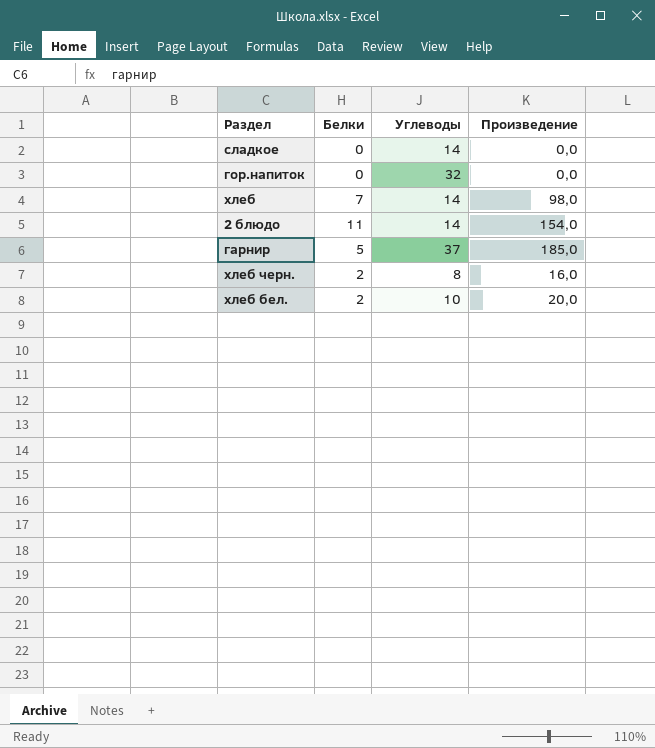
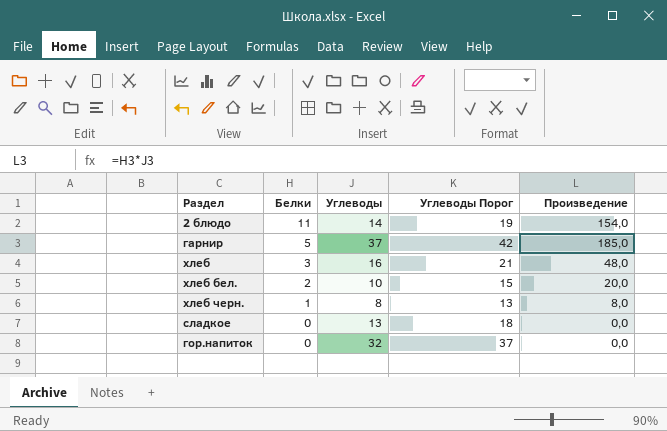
row order: none -> Белки descending
column Углеводы Порог | formula: none -> [Углеводы] + 5
хлеб | Белки: 7 -> 3
хлеб | Углеводы: 14 -> 16
хлеб | Произведение: 98,0 -> 48,0
хлеб черн. | Белки: 2 -> 1
хлеб черн. | Произведение: 16,0 -> 8,0
сладкое | Углеводы: 14 -> 13

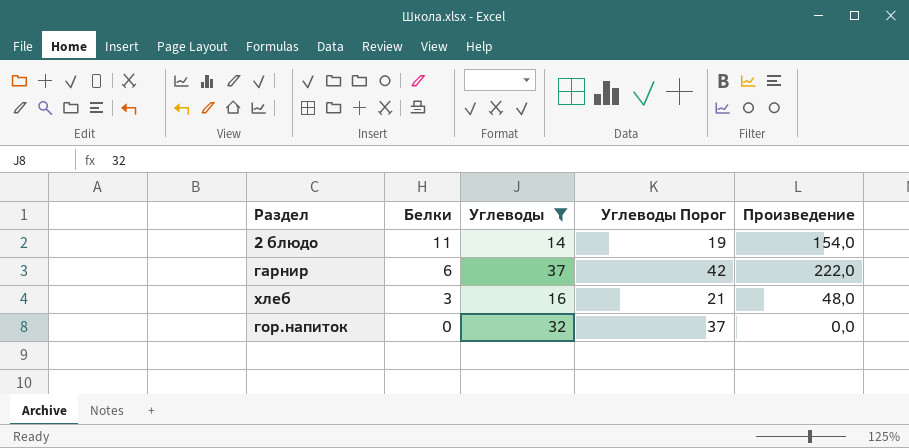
filter: none -> Углеводы >= 14
гарнир | Белки: 5 -> 6
гарнир | Произведение: 185,0 -> 222,0

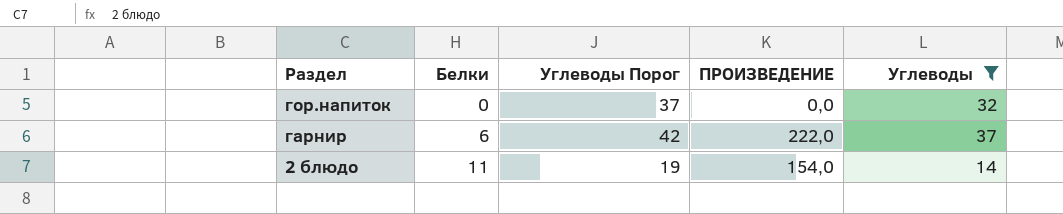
row order: Белки descending -> Раздел descending
column name: Произведение -> ПРОИЗВЕДЕНИЕ
column Углеводы | position: 3 -> 5
row хлеб: 3 | 16 | 21 | 48,0 -> none

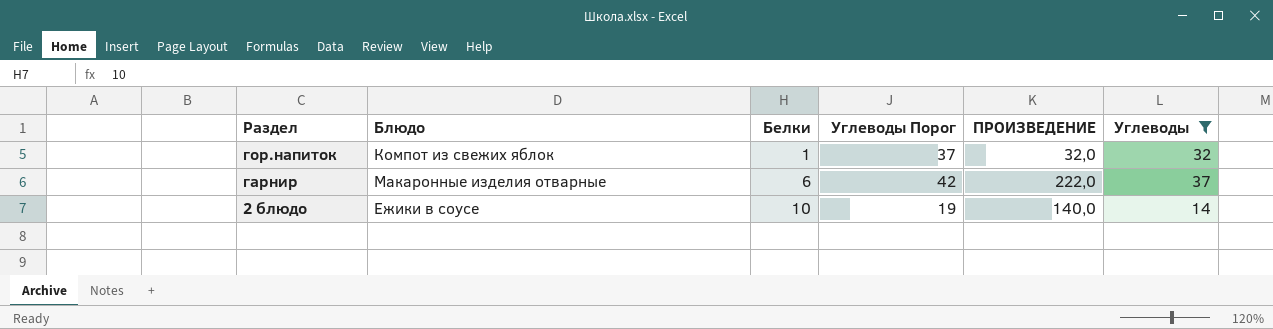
column Блюдо | position: none -> 2
гор.напиток | Белки: 0 -> 1
гор.напиток | ПРОИЗВЕДЕНИЕ: 0,0 -> 32,0
2 блюдо | Белки: 11 -> 10
2 блюдо | ПРОИЗВЕДЕНИЕ: 154,0 -> 140,0

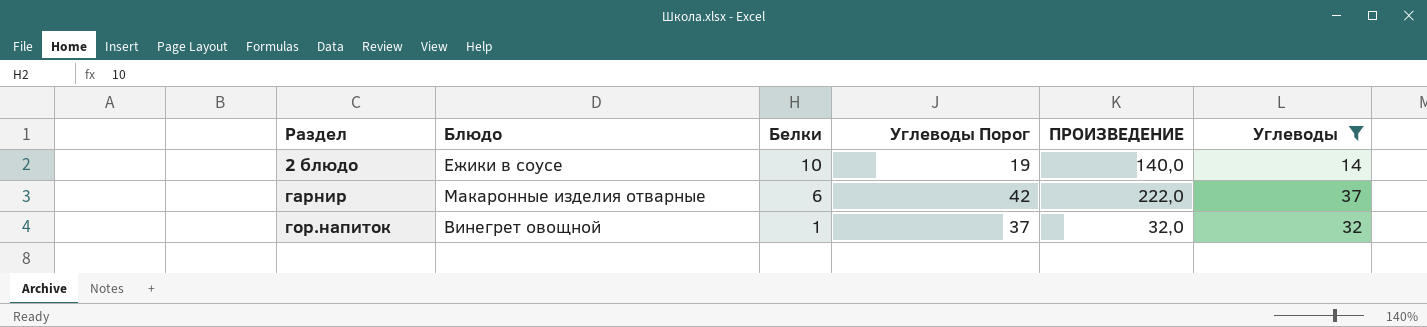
row order: Раздел descending -> Раздел ascending
гор.напиток | Блюдо: Компот из свежих яблок -> Винегрет овощной

